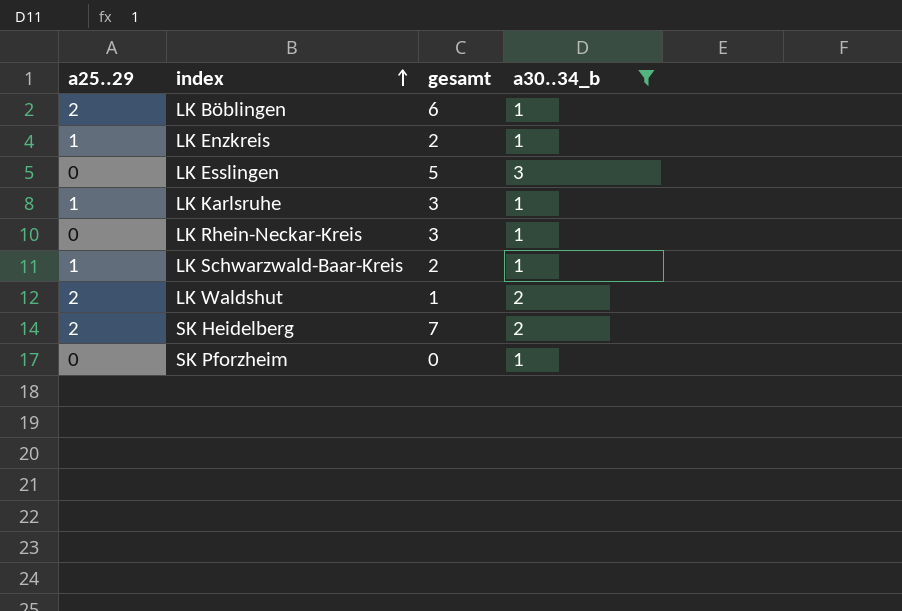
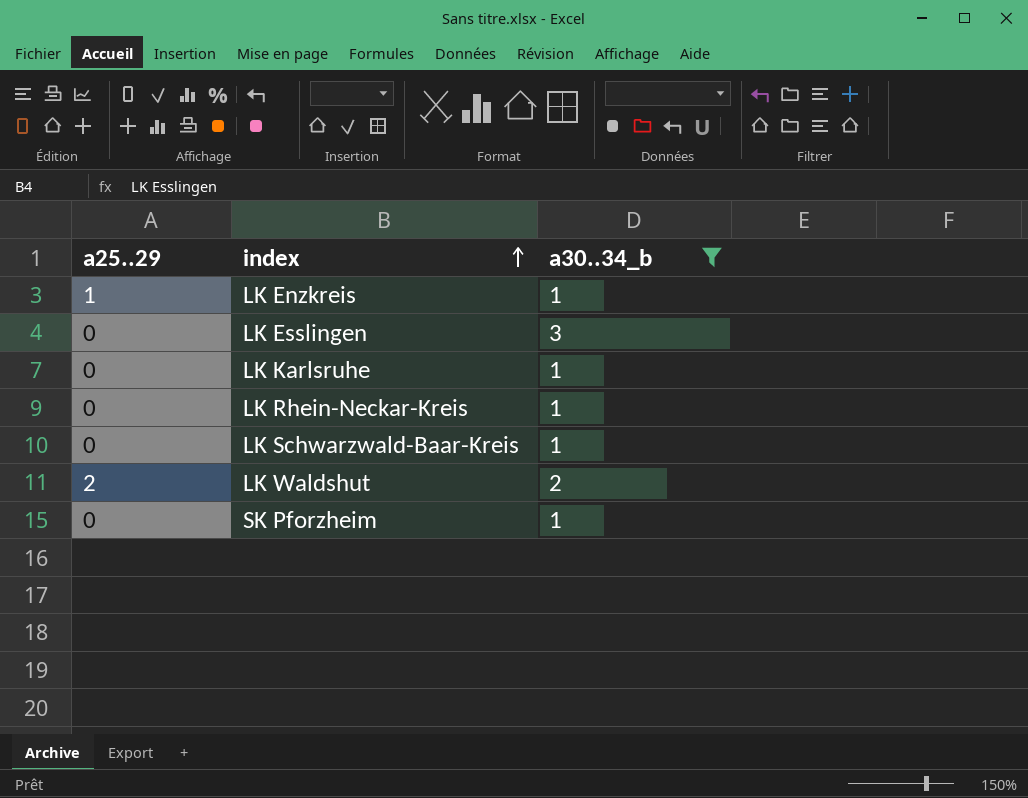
column gesamt | position: 3 -> none
row LK Böblingen: 2 | 6 | 1 -> none
row SK Heidelberg: 2 | 7 | 2 -> none
LK Karlsruhe | a25..29: 1 -> 0
LK Schwarzwald-Baar-Kreis | a25..29: 1 -> 0

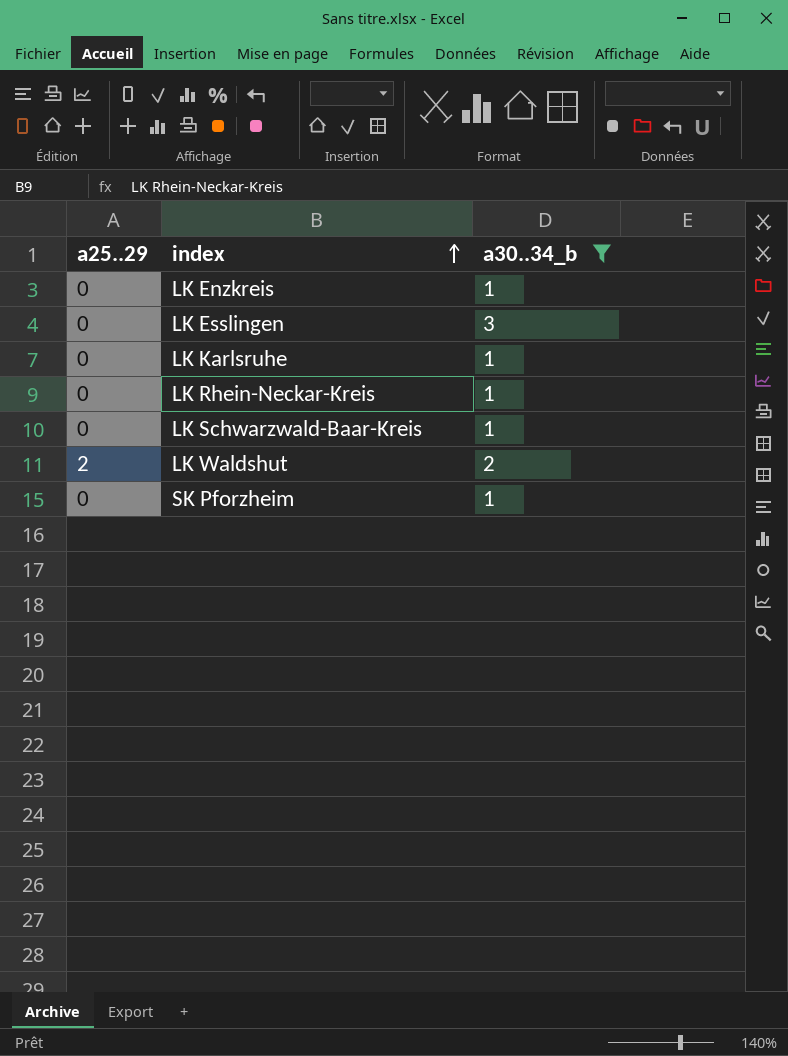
LK Enzkreis | a25..29: 1 -> 0

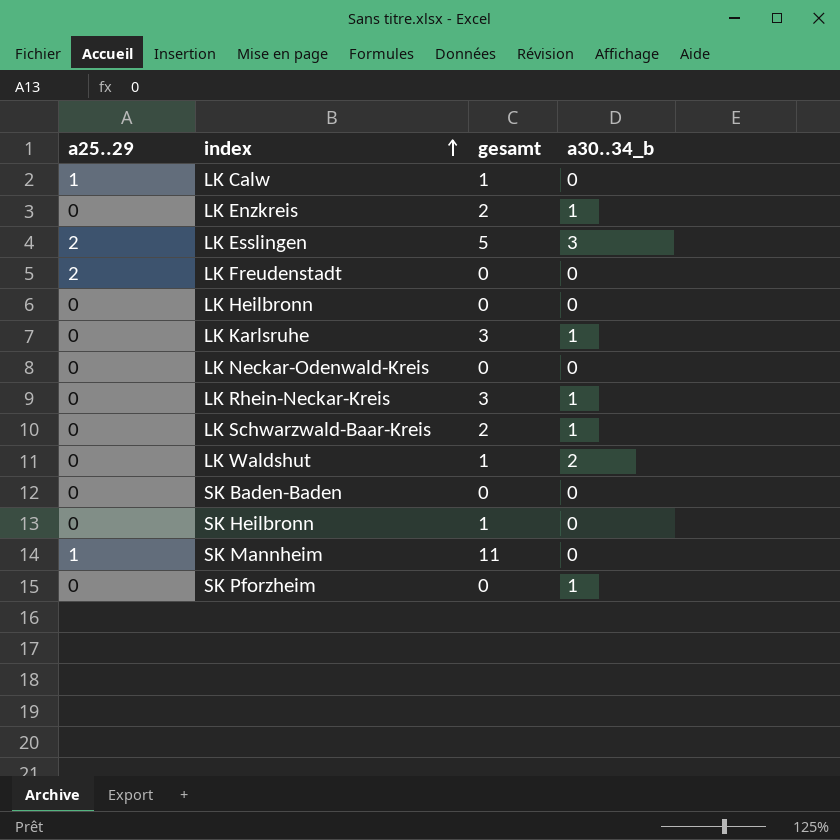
filter: a30..34_b != 0 -> none
column gesamt | position: none -> 3
LK Esslingen | a25..29: 0 -> 2
LK Waldshut | a25..29: 2 -> 0

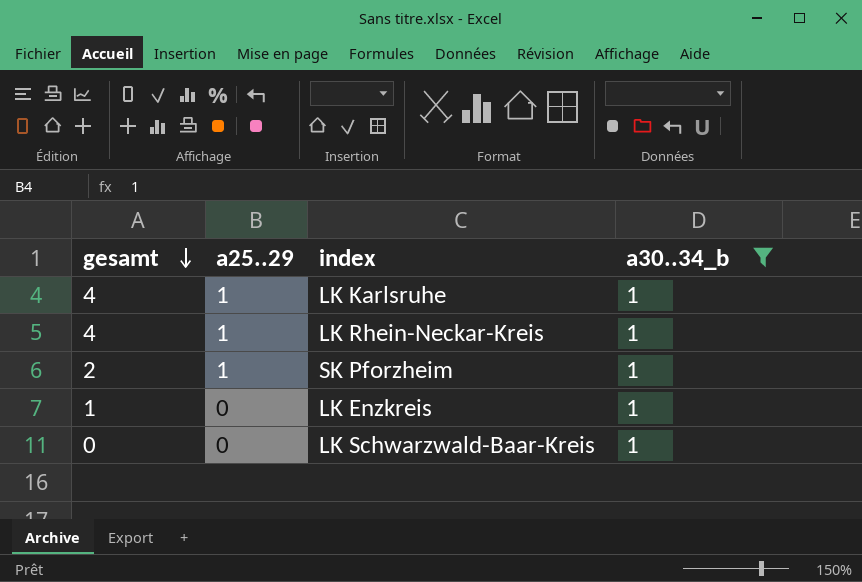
filter: none -> a30..34_b = 1
row order: index ascending -> gesamt descending
column gesamt | position: 3 -> 1
LK Karlsruhe | gesamt: 3 -> 4
LK Karlsruhe | a25..29: 0 -> 1
LK Rhein-Neckar-Kreis | gesamt: 3 -> 4
LK Rhein-Neckar-Kreis | a25..29: 0 -> 1
SK Pforzheim | gesamt: 0 -> 2
SK Pforzheim | a25..29: 0 -> 1
LK Enzkreis | gesamt: 2 -> 1
LK Schwarzwald-Baar-Kreis | gesamt: 2 -> 0

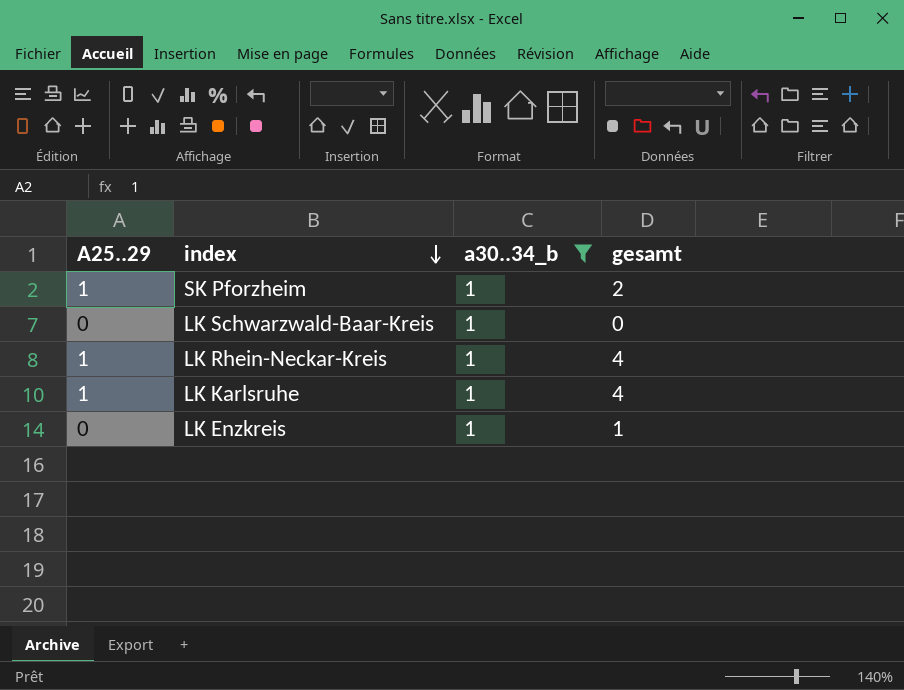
row order: gesamt descending -> index descending
column name: a25..29 -> A25..29
column gesamt | position: 1 -> 4

